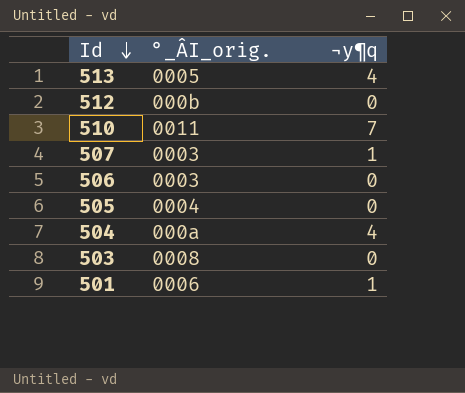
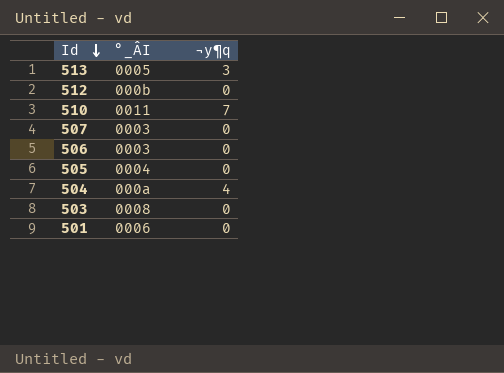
column name: °_ÂI_orig. -> °_ÂI
513 | ¬y¶q: 4 -> 3
507 | ¬y¶q: 1 -> 0
501 | ¬y¶q: 1 -> 0

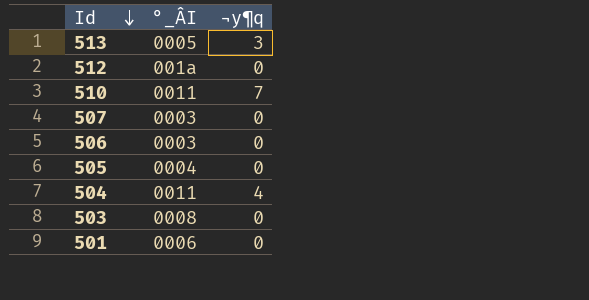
512 | °_ÂI: 000b -> 001a
504 | °_ÂI: 000a -> 0011

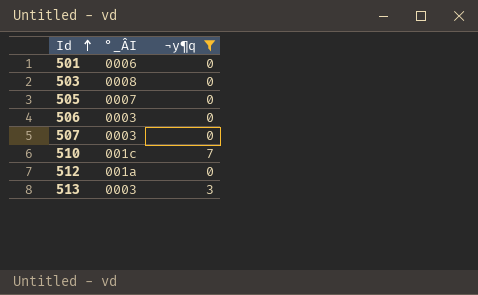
filter: none -> ¬y¶q != 4
row order: Id descending -> Id ascending
505 | °_ÂI: 0004 -> 0007
510 | °_ÂI: 0011 -> 001c
513 | °_ÂI: 0005 -> 0003

